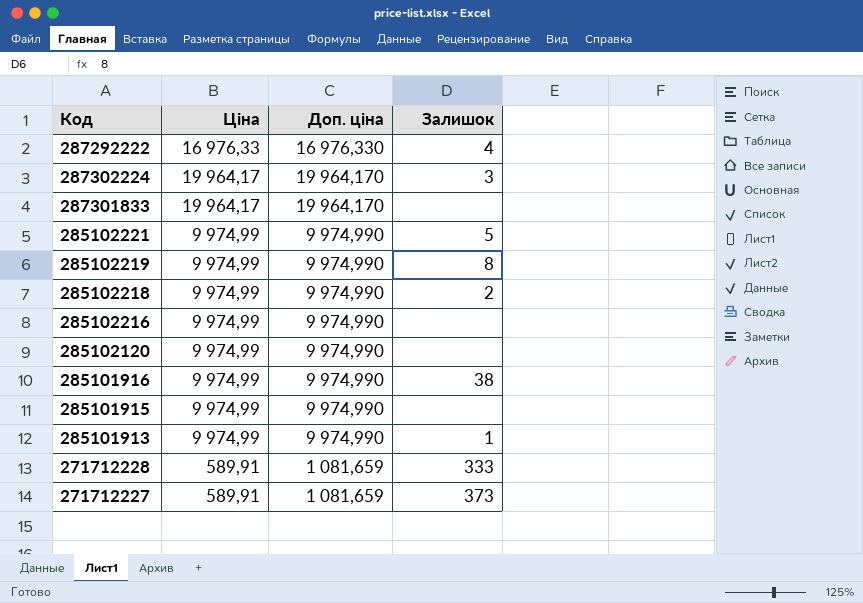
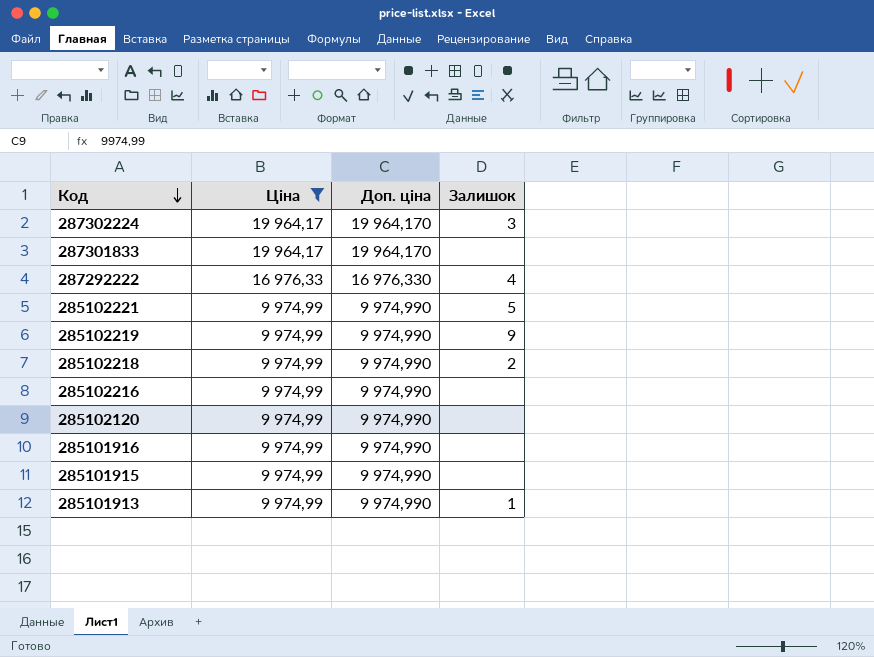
filter: none -> Ціна != 589,91
row order: none -> Код descending
285102219 | Залишок: 8 -> 9
285101916 | Залишок: 38 -> none

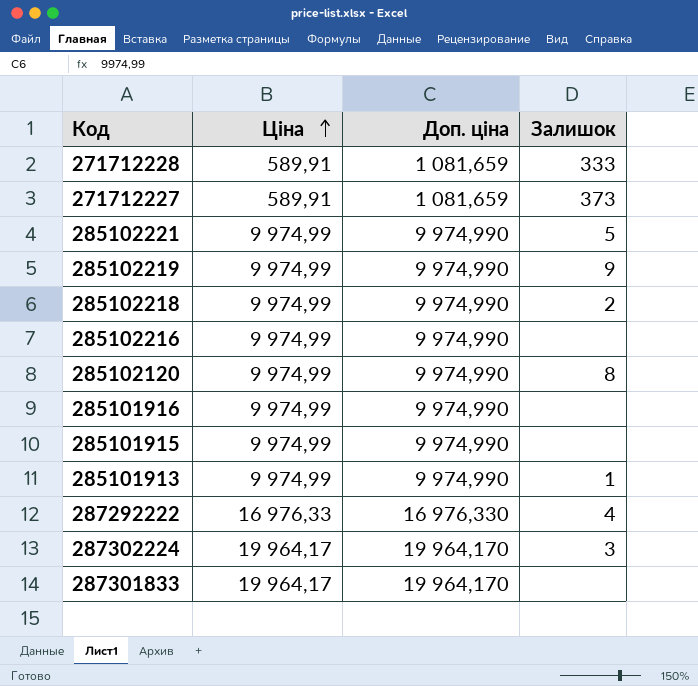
filter: Ціна != 589,91 -> none
row order: Код descending -> Ціна ascending
285102120 | Залишок: none -> 8

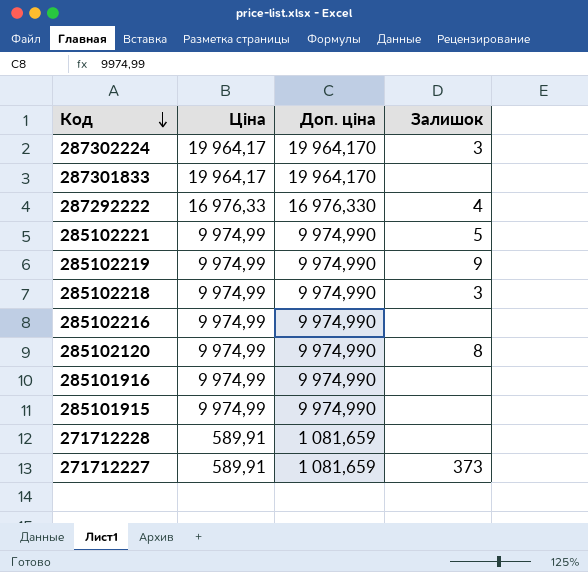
row order: Ціна ascending -> Код descending
row 285101913: 9 974,99 | 9 974,990 | 1 -> none
285102218 | Залишок: 2 -> 3
271712228 | Залишок: 333 -> none

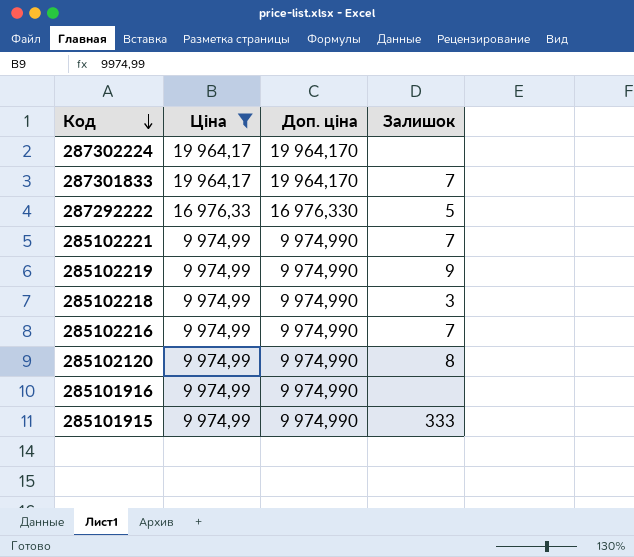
filter: none -> Ціна != 589,91
287302224 | Залишок: 3 -> none
287301833 | Залишок: none -> 7
287292222 | Залишок: 4 -> 5
285102221 | Залишок: 5 -> 7
285102216 | Залишок: none -> 7
285101915 | Залишок: none -> 333

